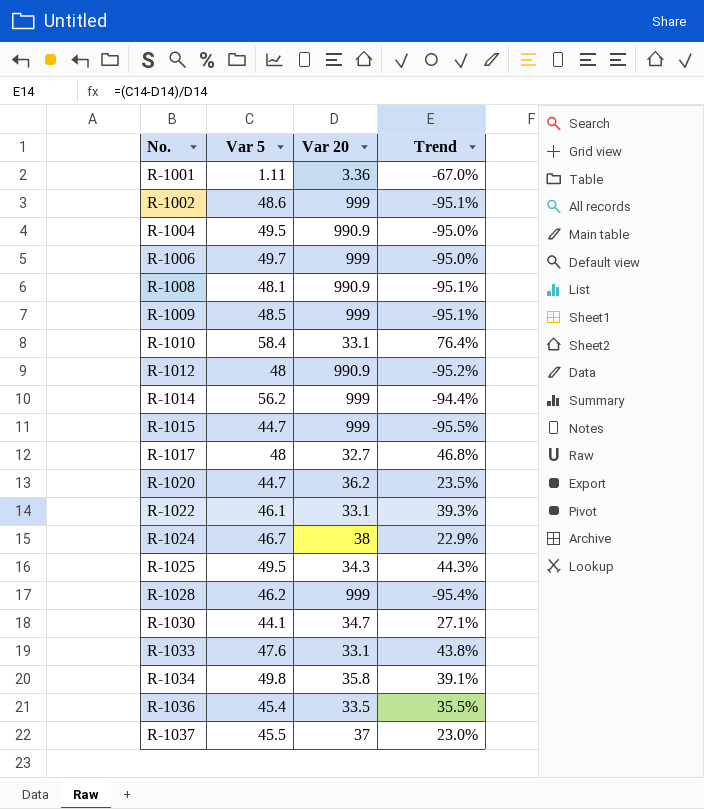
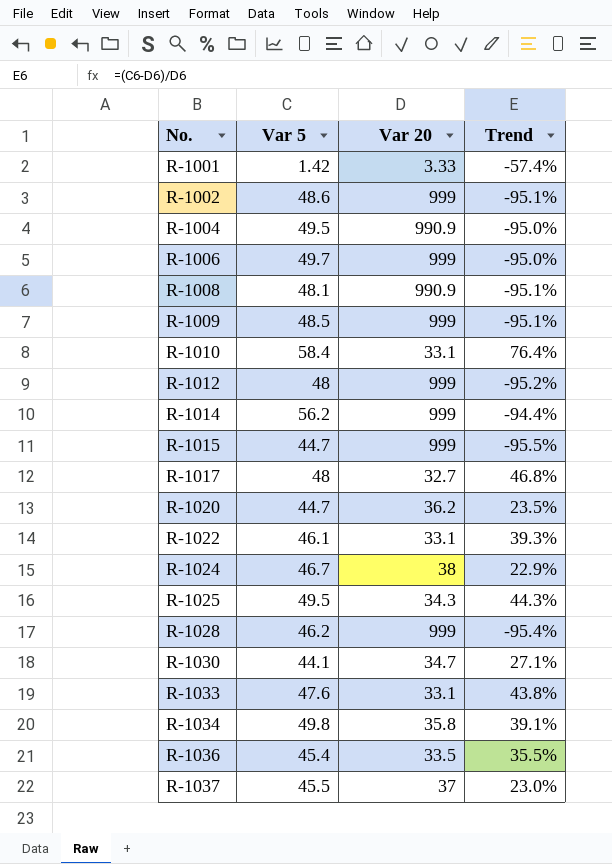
R-1001 | Var 5: 1.11 -> 1.42
R-1001 | Var 20: 3.36 -> 3.33
R-1001 | Trend: -67.0% -> -57.4%
R-1012 | Var 20: 990.9 -> 999

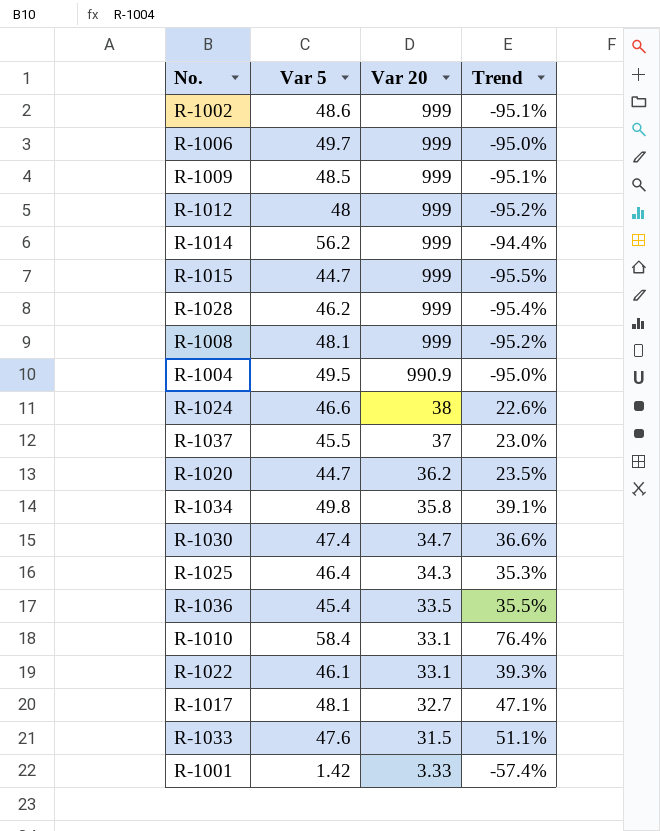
row order: No. ascending -> Var 20 descending
R-1008 | Var 20: 990.9 -> 999
R-1008 | Trend: -95.1% -> -95.2%
R-1024 | Var 5: 46.7 -> 46.6
R-1024 | Trend: 22.9% -> 22.6%
R-1030 | Var 5: 44.1 -> 47.4
R-1030 | Trend: 27.1% -> 36.6%
R-1025 | Var 5: 49.5 -> 46.4
R-1025 | Trend: 44.3% -> 35.3%
R-1017 | Var 5: 48 -> 48.1
R-1017 | Trend: 46.8% -> 47.1%
R-1033 | Var 20: 33.1 -> 31.5
R-1033 | Trend: 43.8% -> 51.1%

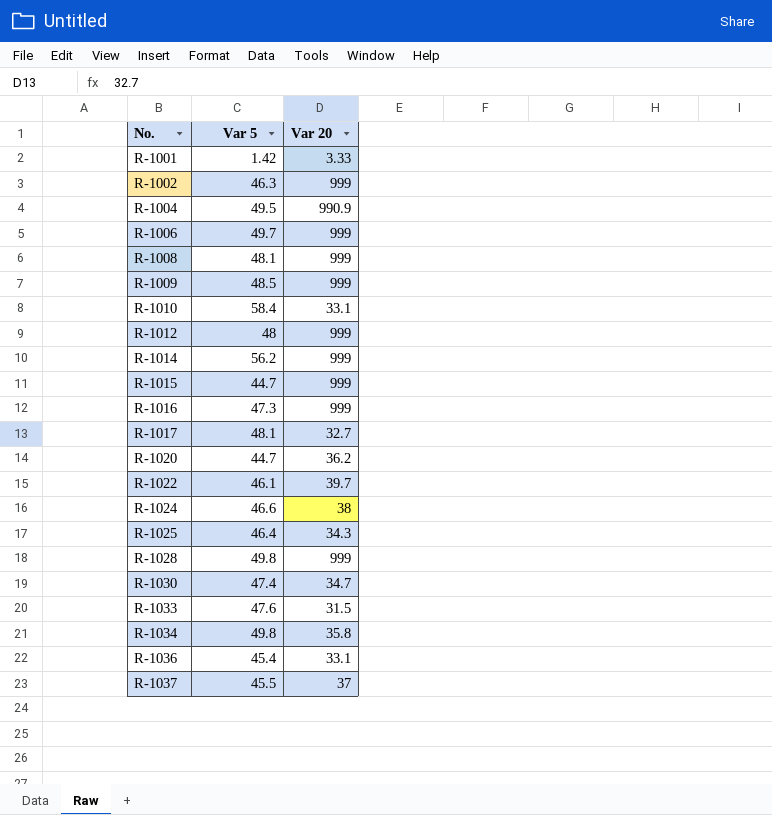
row order: Var 20 descending -> No. ascending
column Trend | formula: ([Var 5] - [Var 20]) / [Var 20] -> none
R-1002 | Var 5: 48.6 -> 46.3
row R-1016: none -> 47.3 | 999
R-1022 | Var 20: 33.1 -> 39.7
R-1028 | Var 5: 46.2 -> 49.8
R-1036 | Var 20: 33.5 -> 33.1

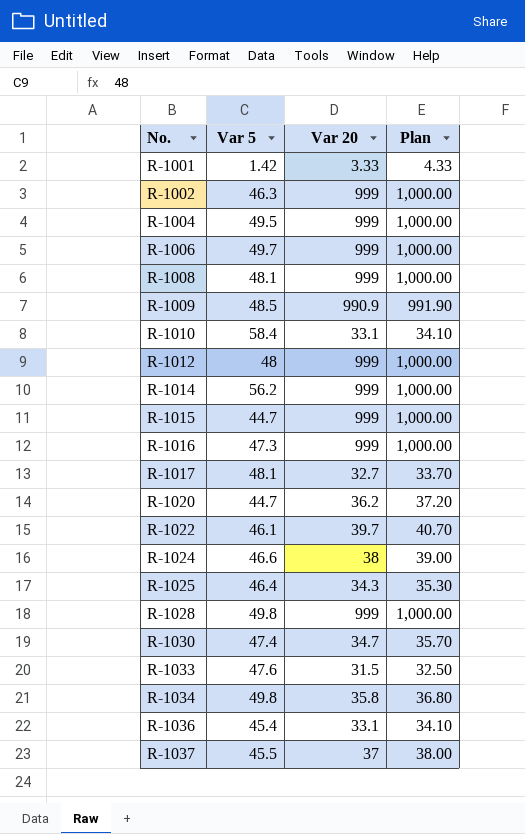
column Plan | formula: none -> [Var 20] + 1
R-1004 | Var 20: 990.9 -> 999
R-1009 | Var 20: 999 -> 990.9

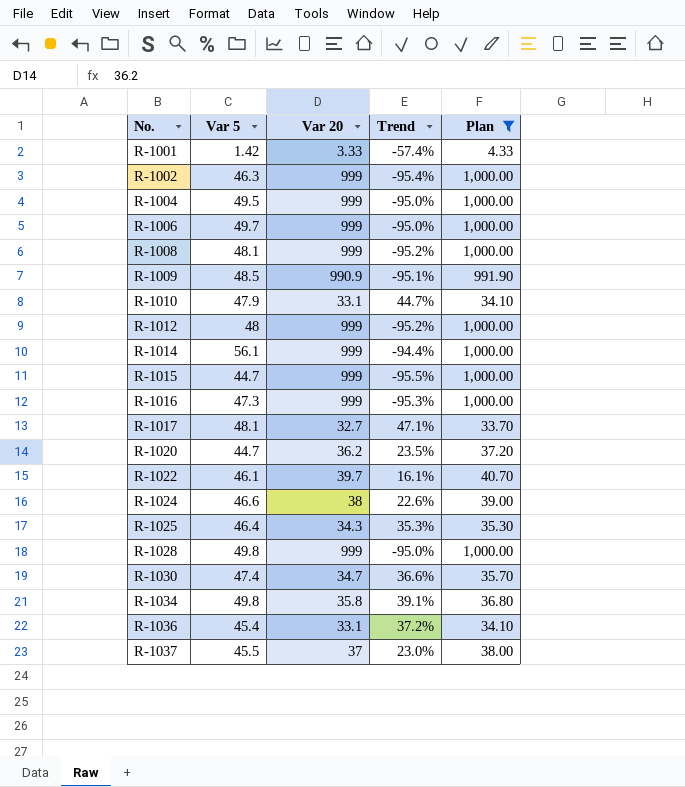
filter: none -> Plan != 32.50
column Trend | formula: none -> ([Var 5] - [Var 20]) / [Var 20]
R-1010 | Var 5: 58.4 -> 47.9
R-1014 | Var 5: 56.2 -> 56.1

